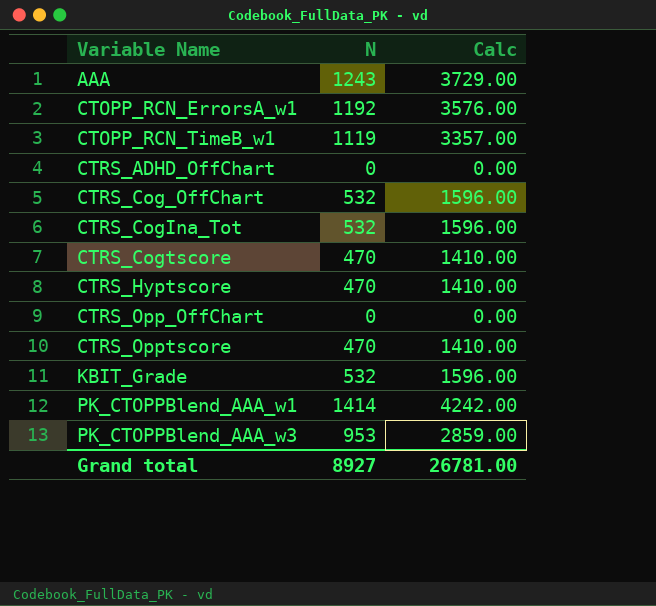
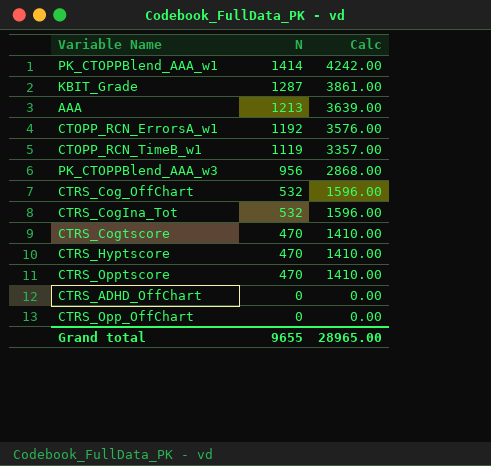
row order: Variable Name ascending -> N descending
KBIT_Grade | N: 532 -> 1287
KBIT_Grade | Calc: 1596.00 -> 3861.00
AAA | N: 1243 -> 1213
AAA | Calc: 3729.00 -> 3639.00
PK_CTOPPBlend_AAA_w3 | N: 953 -> 956
PK_CTOPPBlend_AAA_w3 | Calc: 2859.00 -> 2868.00
Grand total | N: 8927 -> 9655
Grand total | Calc: 26781.00 -> 28965.00

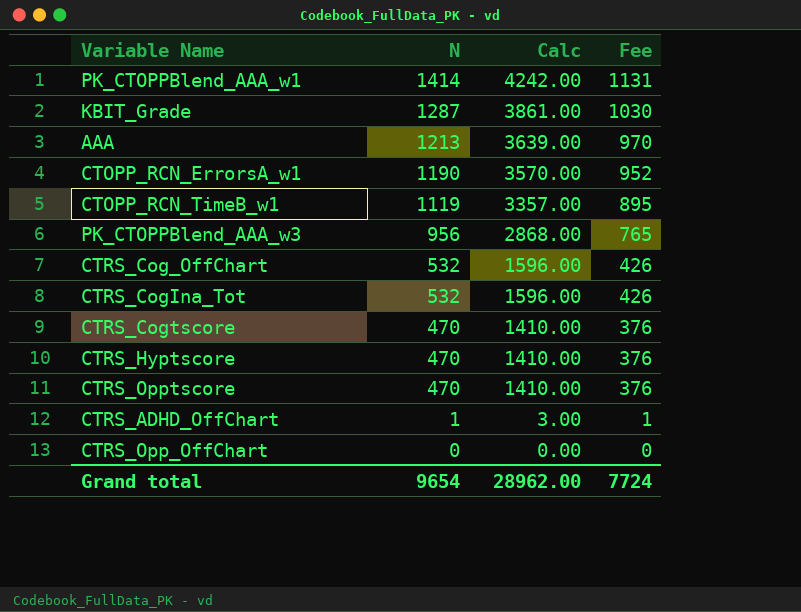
column Fee | formula: none -> [N] * 0.8
CTOPP_RCN_ErrorsA_w1 | N: 1192 -> 1190
CTOPP_RCN_ErrorsA_w1 | Calc: 3576.00 -> 3570.00
CTRS_ADHD_OffChart | N: 0 -> 1
CTRS_ADHD_OffChart | Calc: 0.00 -> 3.00
Grand total | N: 9655 -> 9654
Grand total | Calc: 28965.00 -> 28962.00

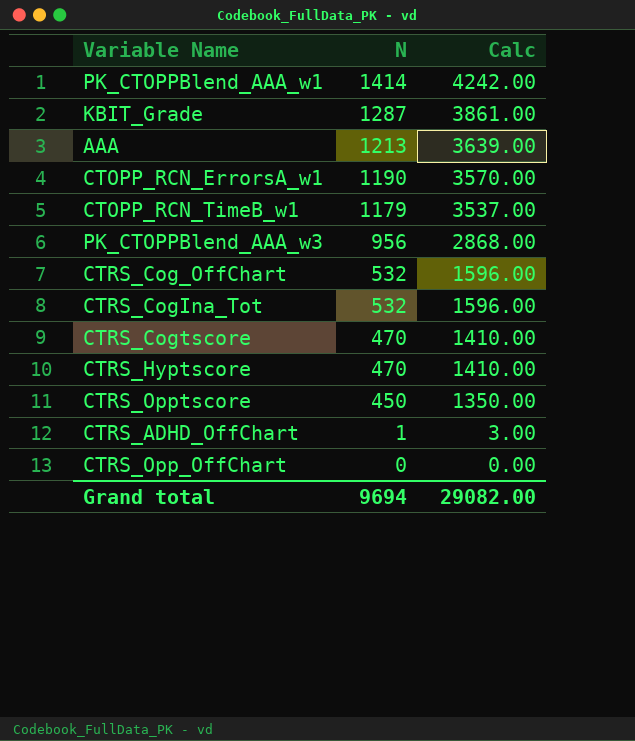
column Fee | formula: [N] * 0.8 -> none
CTOPP_RCN_TimeB_w1 | N: 1119 -> 1179
CTOPP_RCN_TimeB_w1 | Calc: 3357.00 -> 3537.00
CTRS_Opptscore | N: 470 -> 450
CTRS_Opptscore | Calc: 1410.00 -> 1350.00
Grand total | N: 9654 -> 9694
Grand total | Calc: 28962.00 -> 29082.00

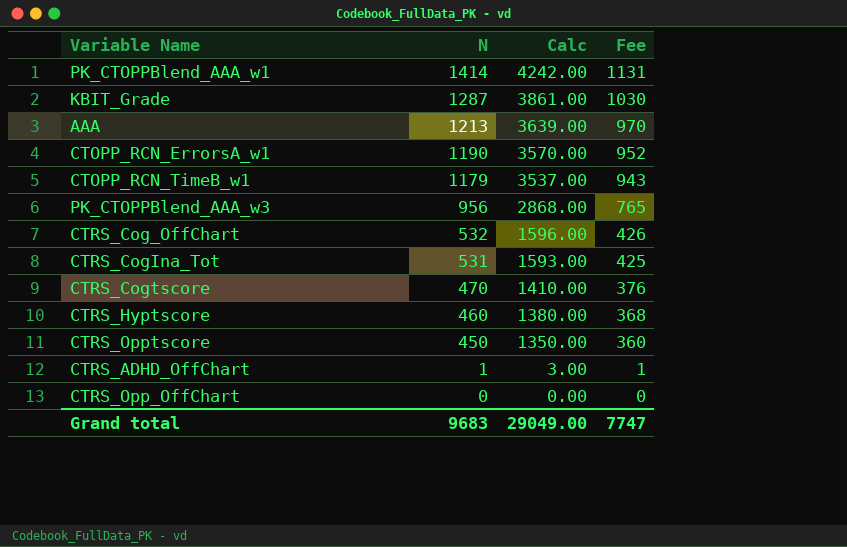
column Fee | formula: none -> [N] * 0.8
CTRS_CogIna_Tot | N: 532 -> 531
CTRS_CogIna_Tot | Calc: 1596.00 -> 1593.00
CTRS_Hyptscore | N: 470 -> 460
CTRS_Hyptscore | Calc: 1410.00 -> 1380.00
Grand total | N: 9694 -> 9683
Grand total | Calc: 29082.00 -> 29049.00

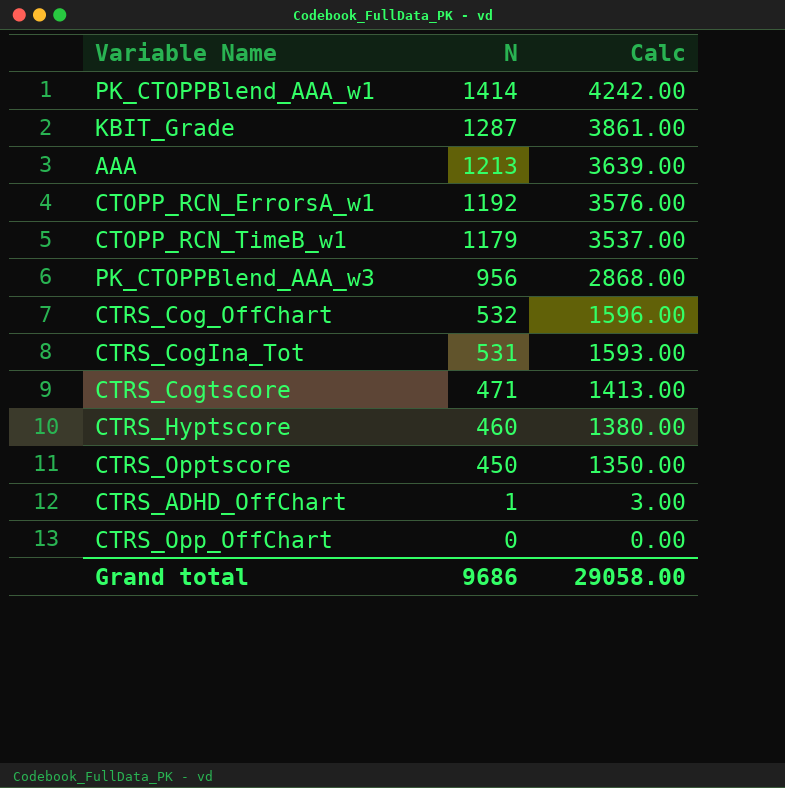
column Fee | formula: [N] * 0.8 -> none
CTOPP_RCN_ErrorsA_w1 | N: 1190 -> 1192
CTOPP_RCN_ErrorsA_w1 | Calc: 3570.00 -> 3576.00
CTRS_Cogtscore | N: 470 -> 471
CTRS_Cogtscore | Calc: 1410.00 -> 1413.00
Grand total | N: 9683 -> 9686
Grand total | Calc: 29049.00 -> 29058.00

